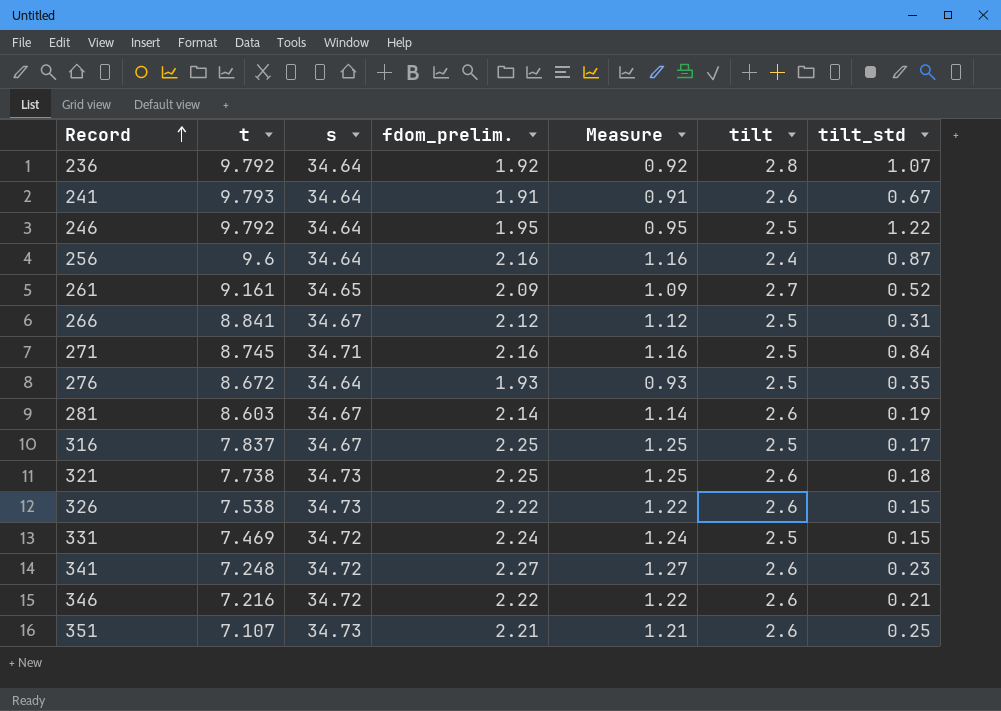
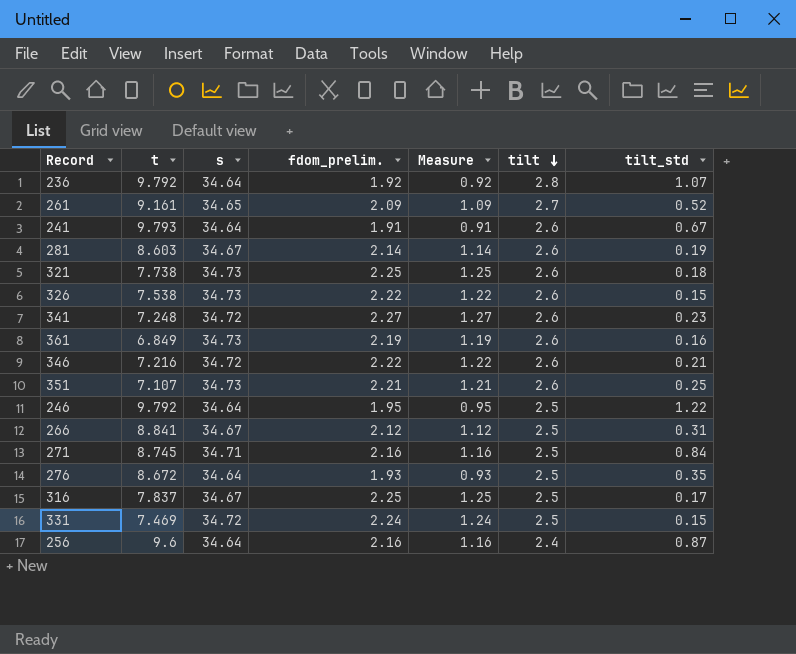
row order: Record ascending -> tilt descending
row 361: none -> 6.849 | 34.73 | 2.19 | 1.19 | 2.6 | 0.16

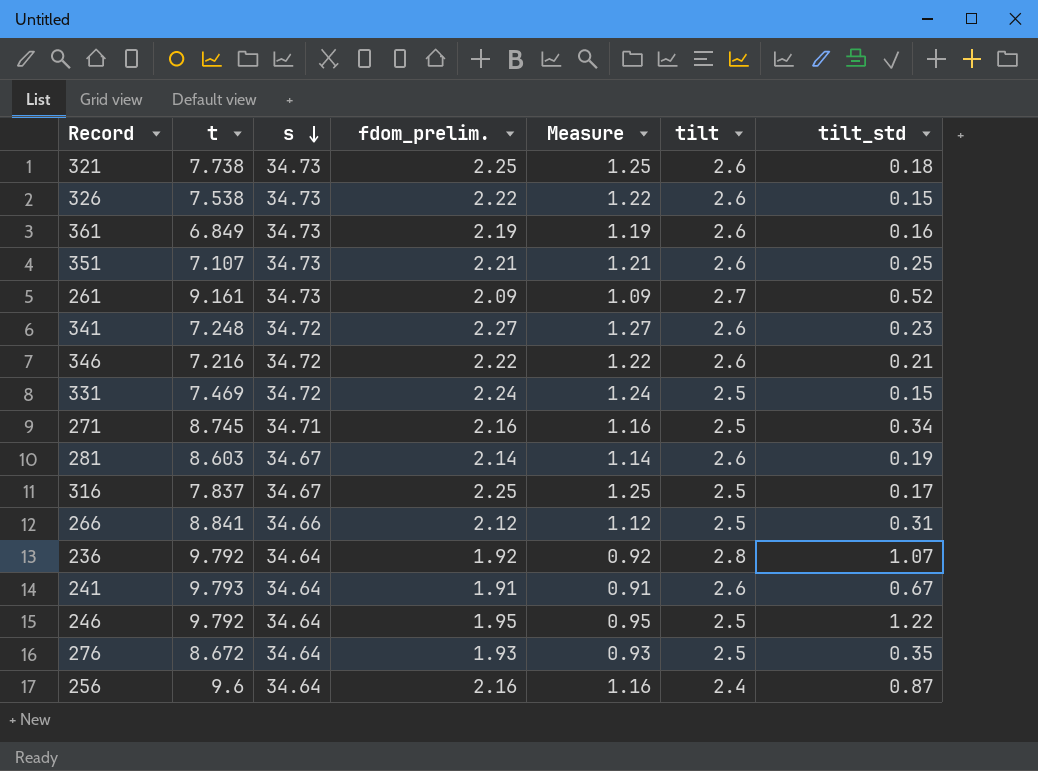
row order: tilt descending -> s descending
261 | s: 34.65 -> 34.73
271 | tilt_std: 0.84 -> 0.34
266 | s: 34.67 -> 34.66

